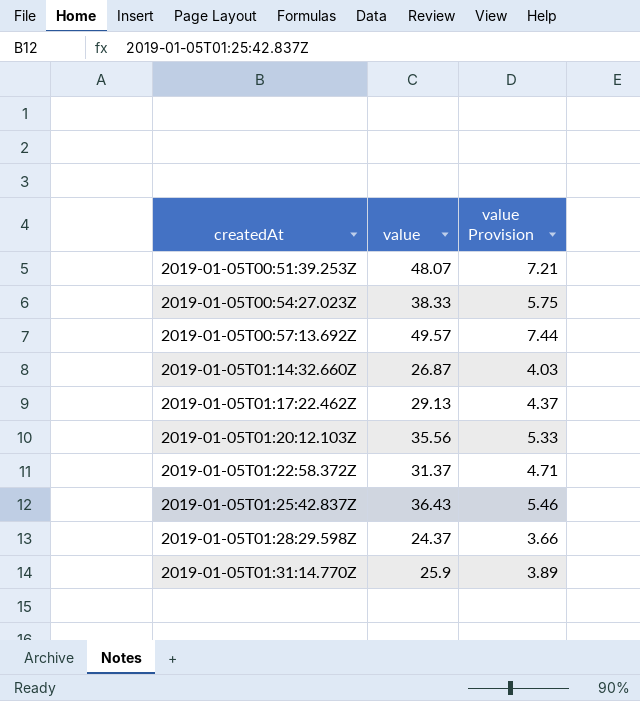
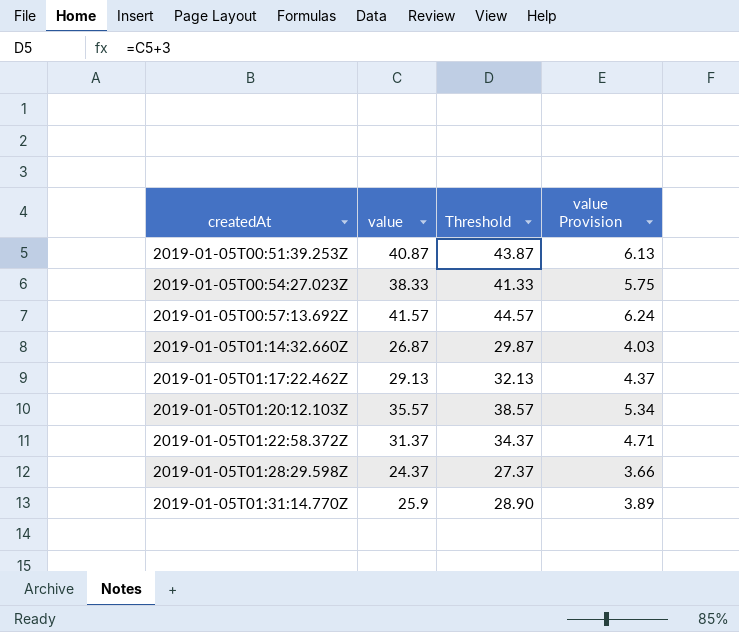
column Threshold | formula: none -> [value] + 3
row 2019-01-05T01:25:42.837Z: 36.43 | 5.46 -> none
2019-01-05T00:51:39.253Z | value: 48.07 -> 40.87
2019-01-05T00:51:39.253Z | value Provision: 7.21 -> 6.13
2019-01-05T00:57:13.692Z | value: 49.57 -> 41.57
2019-01-05T00:57:13.692Z | value Provision: 7.44 -> 6.24
2019-01-05T01:20:12.103Z | value: 35.56 -> 35.57
2019-01-05T01:20:12.103Z | value Provision: 5.33 -> 5.34

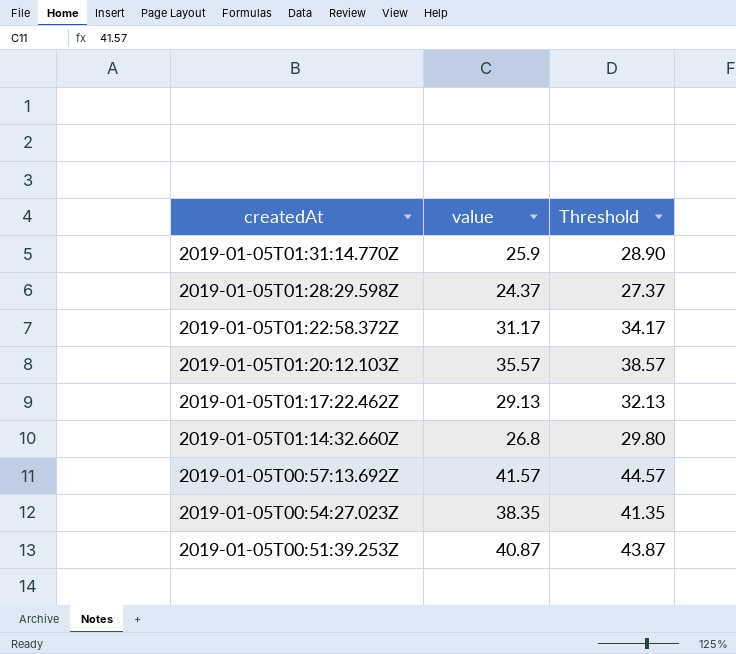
row order: createdAt ascending -> createdAt descending
column value Provision | formula: [value] * 0.15 -> none
2019-01-05T01:22:58.372Z | value: 31.37 -> 31.17
2019-01-05T01:22:58.372Z | Threshold: 34.37 -> 34.17
2019-01-05T01:14:32.660Z | value: 26.87 -> 26.8
2019-01-05T01:14:32.660Z | Threshold: 29.87 -> 29.80
2019-01-05T00:54:27.023Z | value: 38.33 -> 38.35
2019-01-05T00:54:27.023Z | Threshold: 41.33 -> 41.35

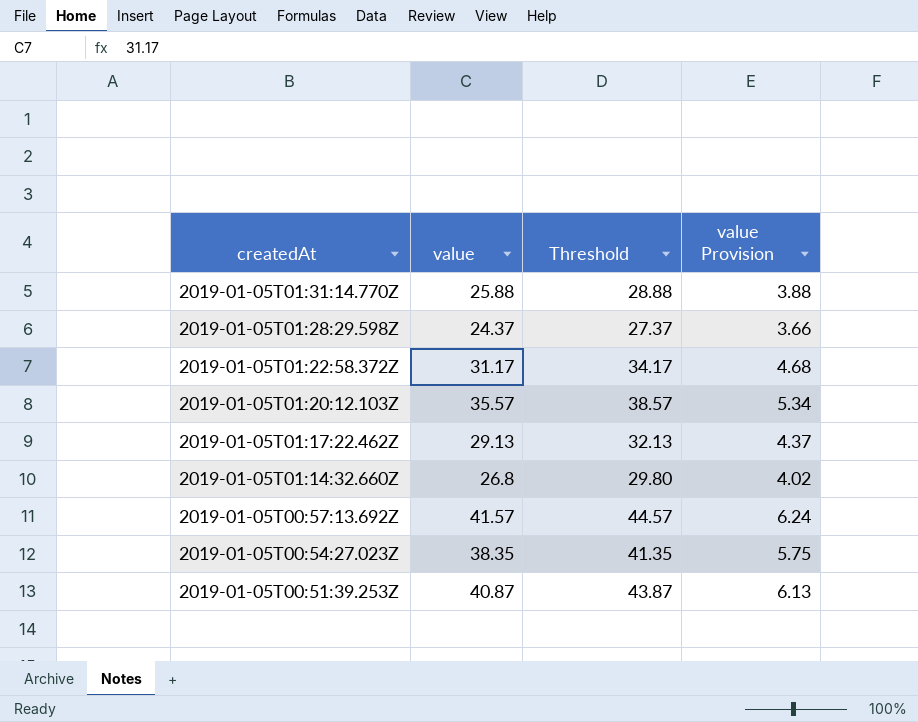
column value Provision | formula: none -> [value] * 0.15
2019-01-05T01:31:14.770Z | value: 25.9 -> 25.88
2019-01-05T01:31:14.770Z | Threshold: 28.90 -> 28.88

